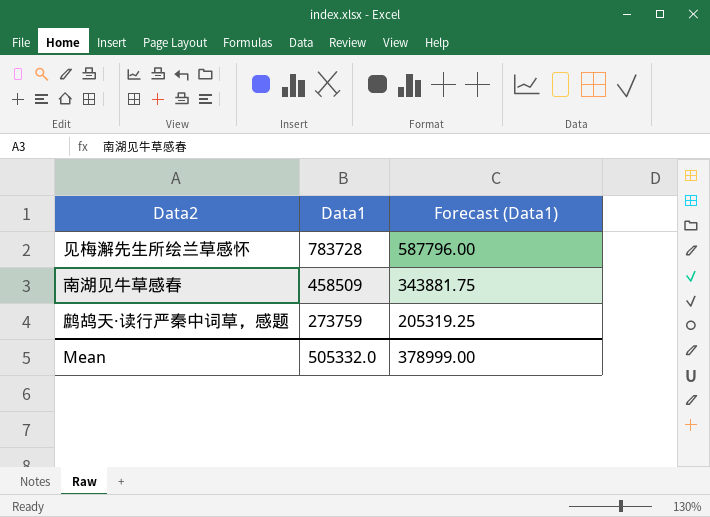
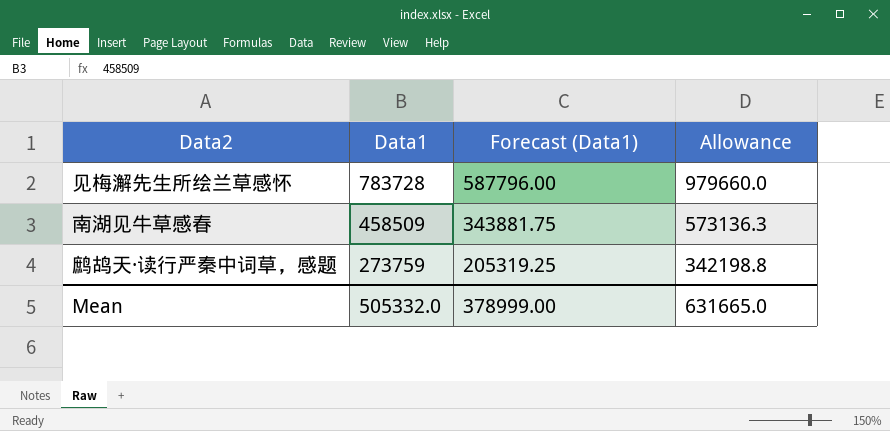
column Allowance | formula: none -> [Data1] * 1.25

